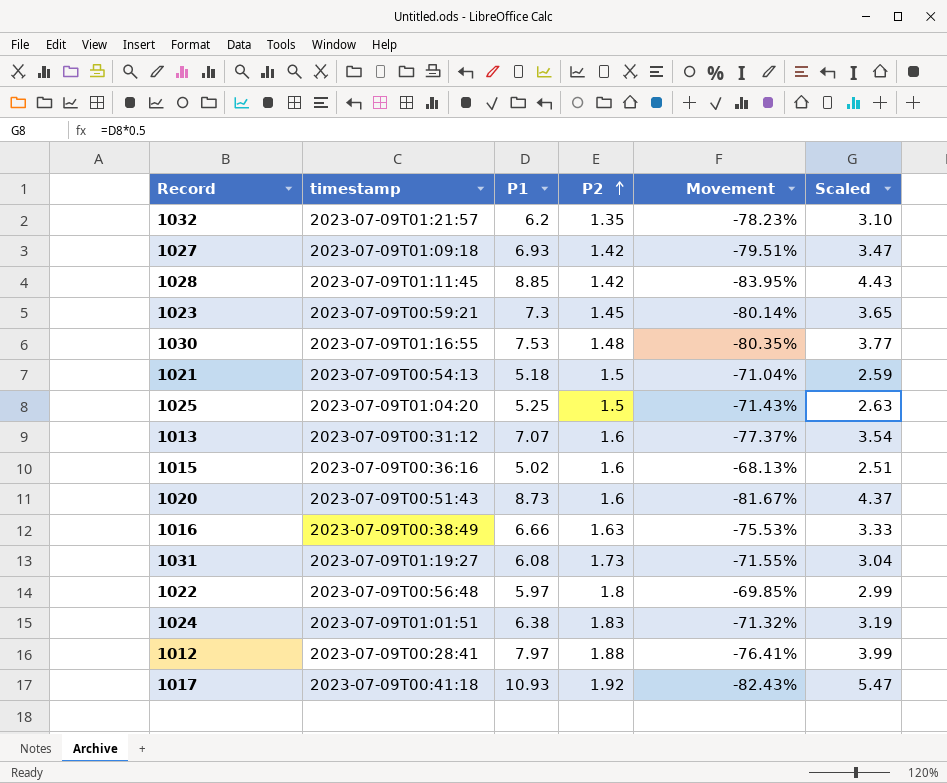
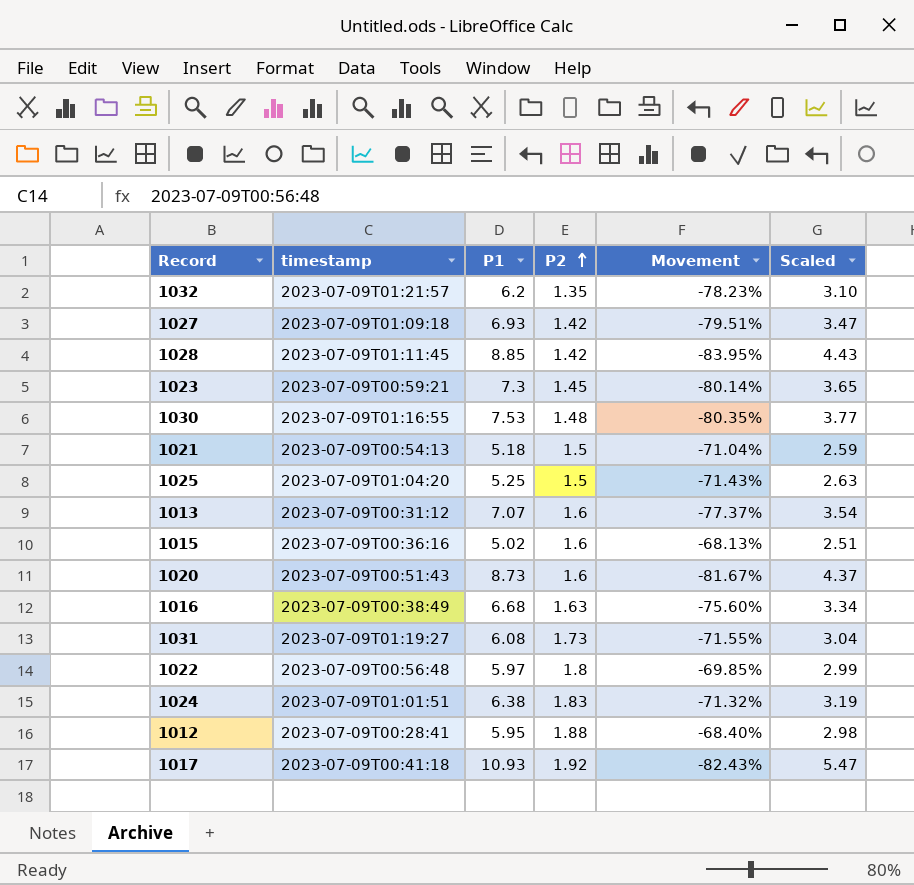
1016 | P1: 6.66 -> 6.68
1016 | Movement: -75.53% -> -75.60%
1016 | Scaled: 3.33 -> 3.34
1012 | P1: 7.97 -> 5.95
1012 | Movement: -76.41% -> -68.40%
1012 | Scaled: 3.99 -> 2.98

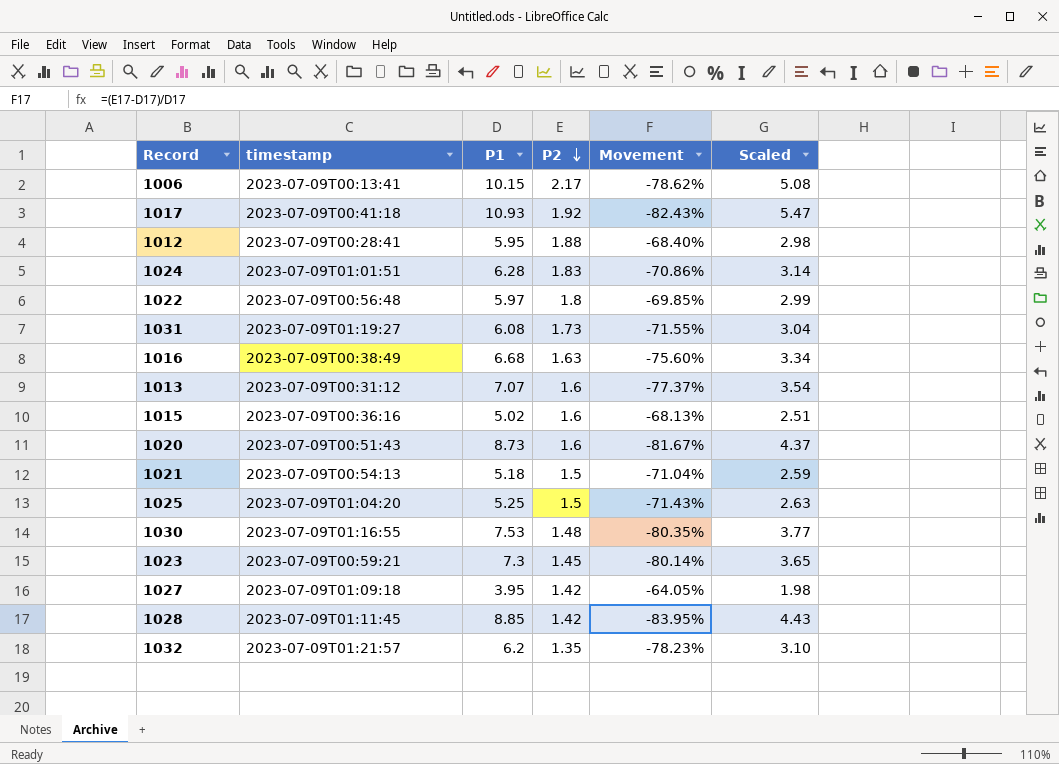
row order: P2 ascending -> P2 descending
row 1006: none -> 2023-07-09T00:13:41 | 10.15 | 2.17 | -78.62% | 5.08
1024 | P1: 6.38 -> 6.28
1024 | Movement: -71.32% -> -70.86%
1024 | Scaled: 3.19 -> 3.14
1027 | P1: 6.93 -> 3.95
1027 | Movement: -79.51% -> -64.05%
1027 | Scaled: 3.47 -> 1.98

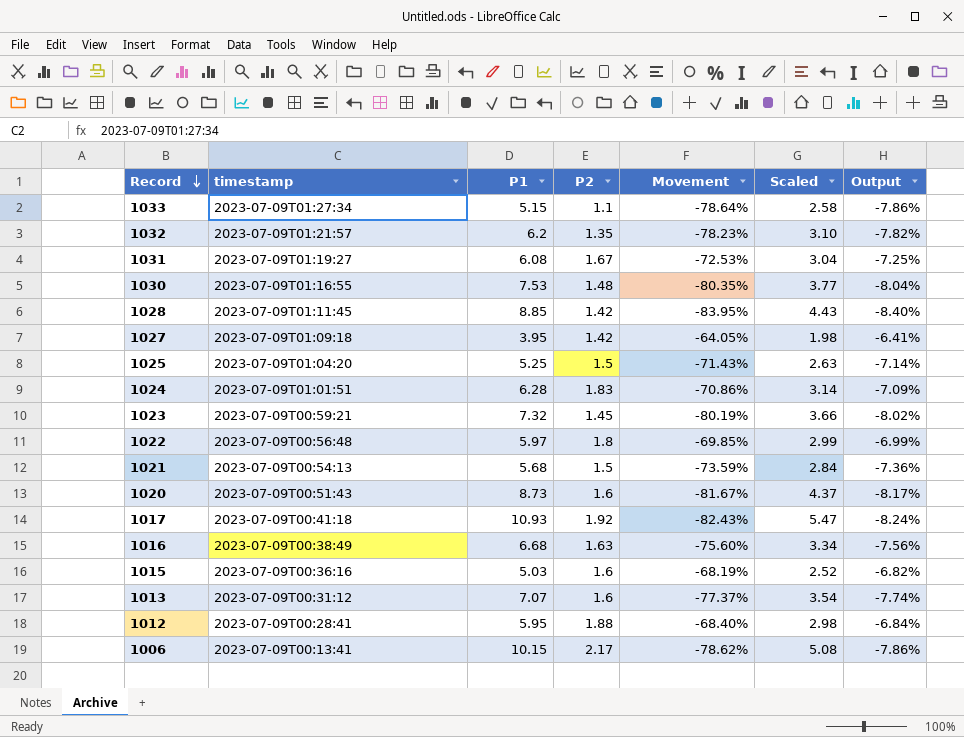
row order: P2 descending -> Record descending
column Output | formula: none -> [Movement] * 0.1
row 1033: none -> 2023-07-09T01:27:34 | 5.15 | 1.1 | -78.64% | 2.58 | -7.86%
1031 | P2: 1.73 -> 1.67
1031 | Movement: -71.55% -> -72.53%
1023 | P1: 7.3 -> 7.32
1023 | Movement: -80.14% -> -80.19%
1023 | Scaled: 3.65 -> 3.66
1021 | P1: 5.18 -> 5.68
1021 | Movement: -71.04% -> -73.59%
1021 | Scaled: 2.59 -> 2.84
1015 | P1: 5.02 -> 5.03
1015 | Movement: -68.13% -> -68.19%
1015 | Scaled: 2.51 -> 2.52

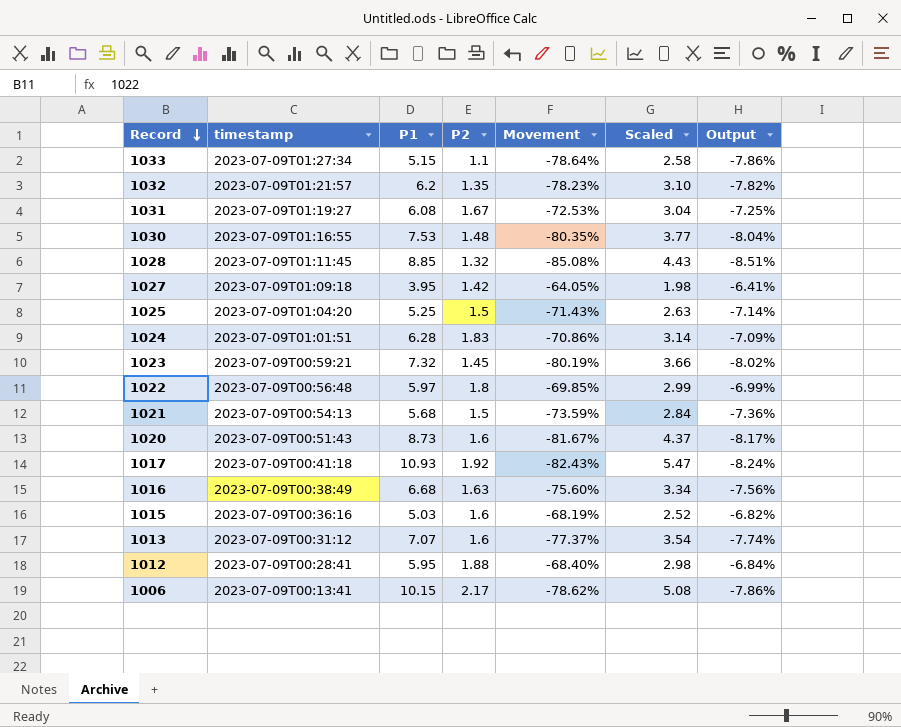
1028 | P2: 1.42 -> 1.32
1028 | Movement: -83.95% -> -85.08%
1028 | Output: -8.40% -> -8.51%

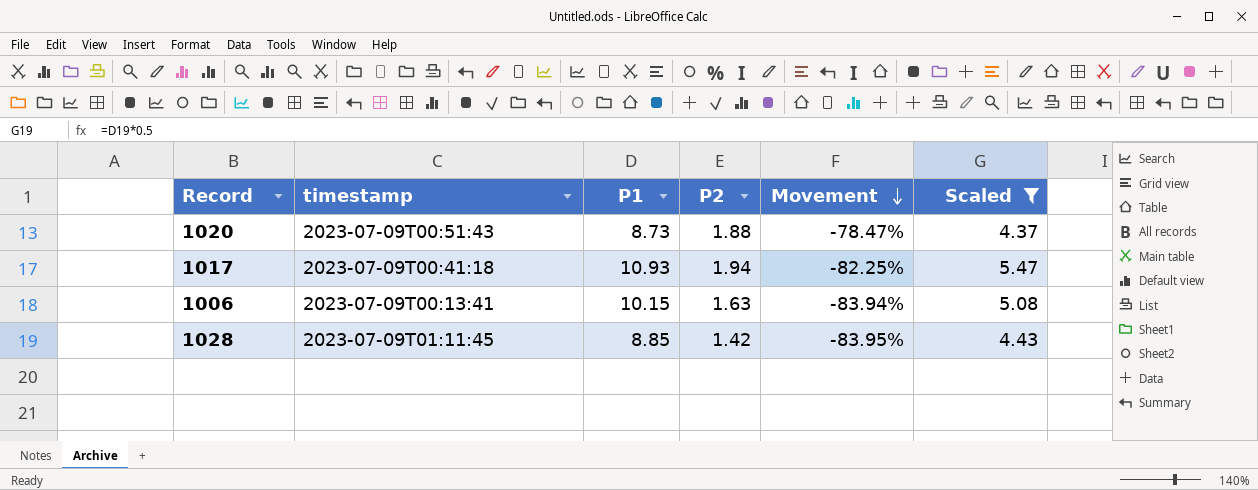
filter: none -> Scaled >= 4.37
row order: Record descending -> Movement descending
column Output | formula: [Movement] * 0.1 -> none
1020 | P2: 1.6 -> 1.88
1020 | Movement: -81.67% -> -78.47%
1017 | P2: 1.92 -> 1.94
1017 | Movement: -82.43% -> -82.25%
1006 | P2: 2.17 -> 1.63
1006 | Movement: -78.62% -> -83.94%
1028 | P2: 1.32 -> 1.42
1028 | Movement: -85.08% -> -83.95%

